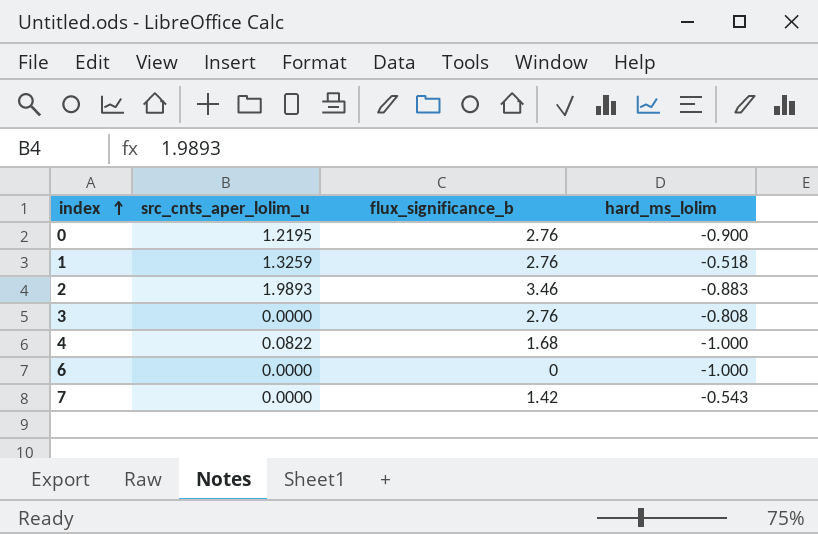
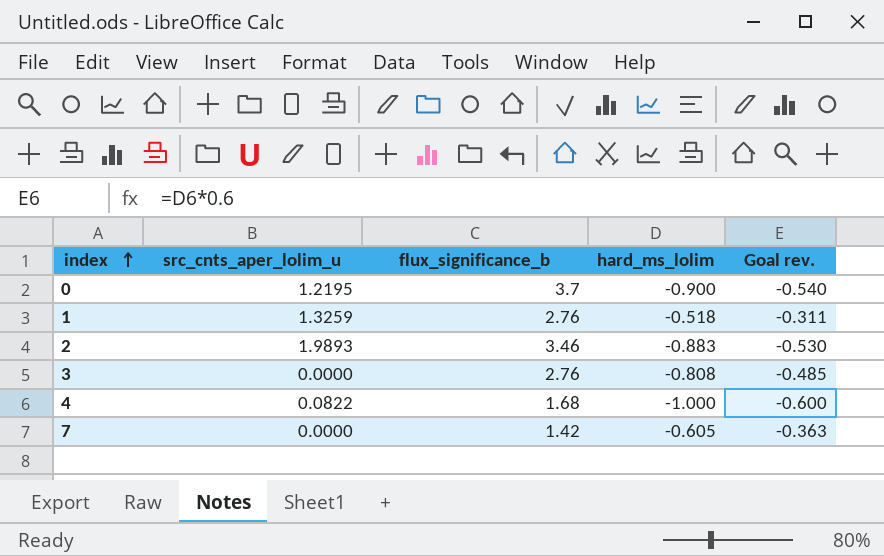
column Goal rev. | formula: none -> [hard_ms_lolim] * 0.6
row 6: 0.0000 | 0 | -1.000 -> none
0 | flux_significance_b: 2.76 -> 3.7
7 | hard_ms_lolim: -0.543 -> -0.605

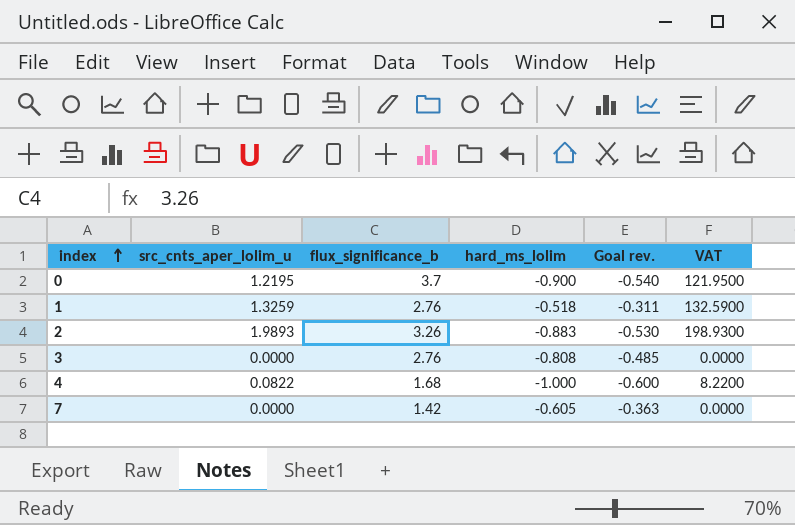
column VAT | formula: none -> [src_cnts_aper_lolim_u] * 100
2 | flux_significance_b: 3.46 -> 3.26

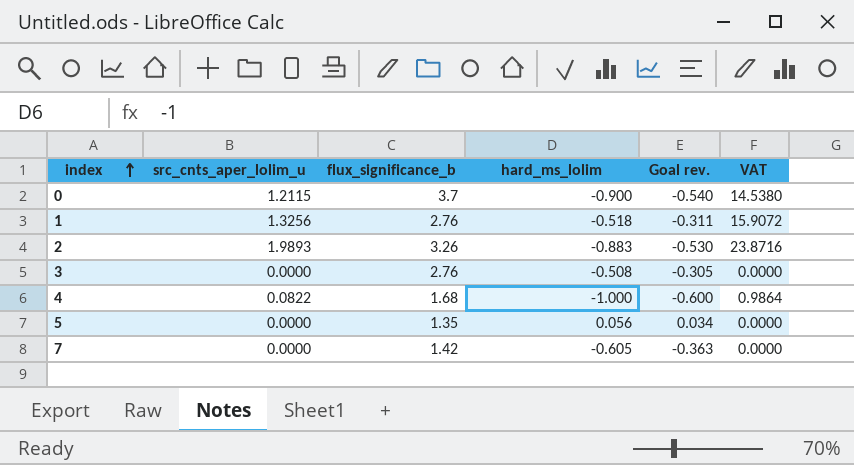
column VAT | formula: [src_cnts_aper_lolim_u] * 100 -> [src_cnts_aper_lolim_u] * 12
0 | src_cnts_aper_lolim_u: 1.2195 -> 1.2115
1 | src_cnts_aper_lolim_u: 1.3259 -> 1.3256
3 | hard_ms_lolim: -0.808 -> -0.508
3 | Goal rev.: -0.485 -> -0.305
row 5: none -> 0.0000 | 1.35 | 0.056 | 0.034 | 0.0000

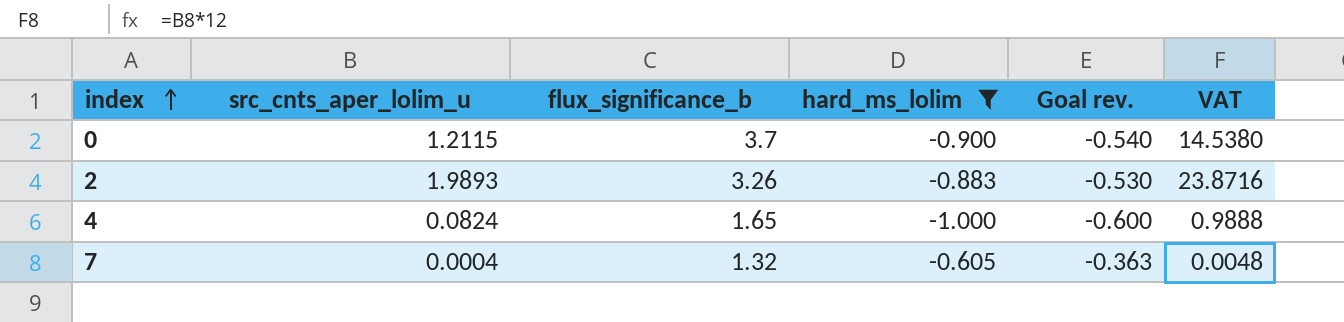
filter: none -> hard_ms_lolim <= -0.605
4 | src_cnts_aper_lolim_u: 0.0822 -> 0.0824
4 | flux_significance_b: 1.68 -> 1.65
4 | VAT: 0.9864 -> 0.9888
7 | src_cnts_aper_lolim_u: 0.0000 -> 0.0004
7 | flux_significance_b: 1.42 -> 1.32
7 | VAT: 0.0000 -> 0.0048

